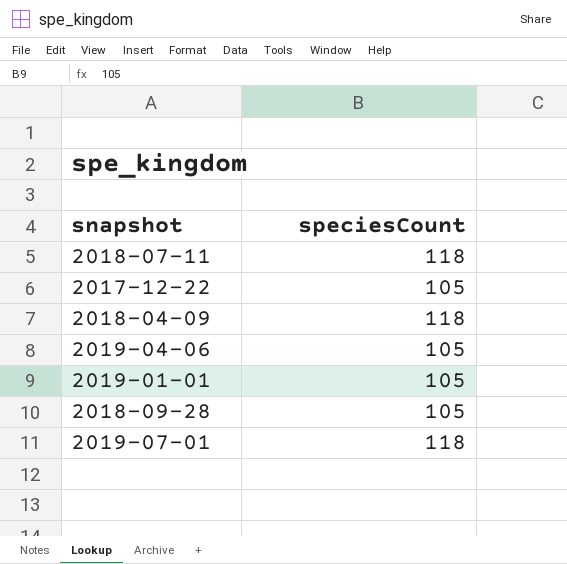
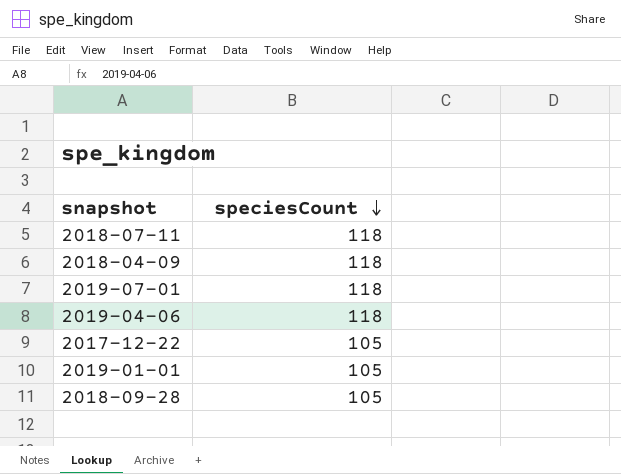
row order: none -> speciesCount descending
2019-04-06 | speciesCount: 105 -> 118

